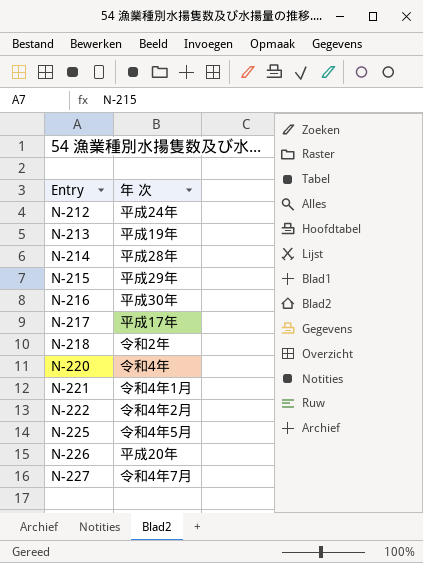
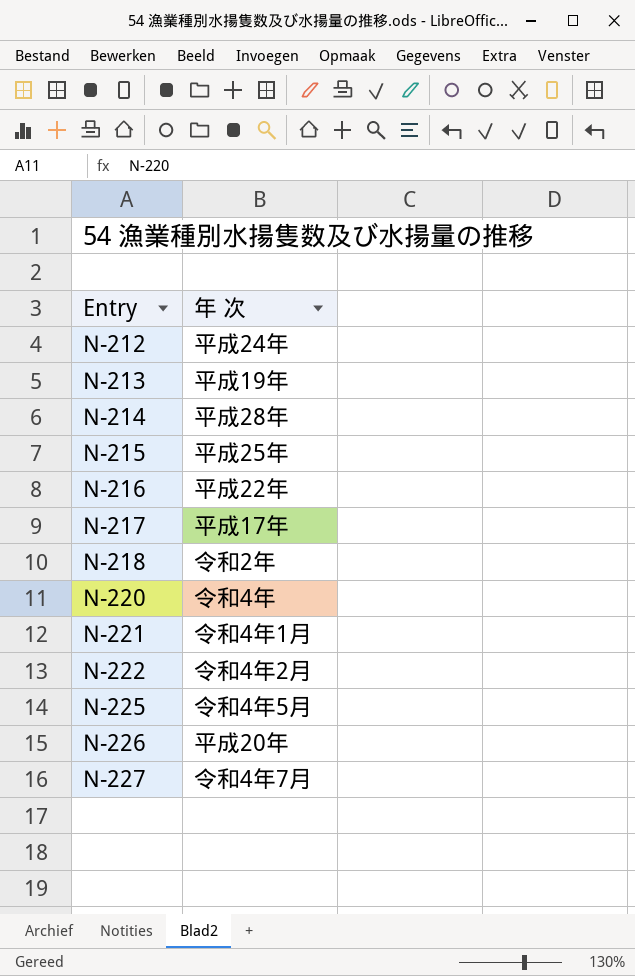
N-215 | 年 次: 平成29年 -> 平成25年
N-216 | 年 次: 平成30年 -> 平成22年

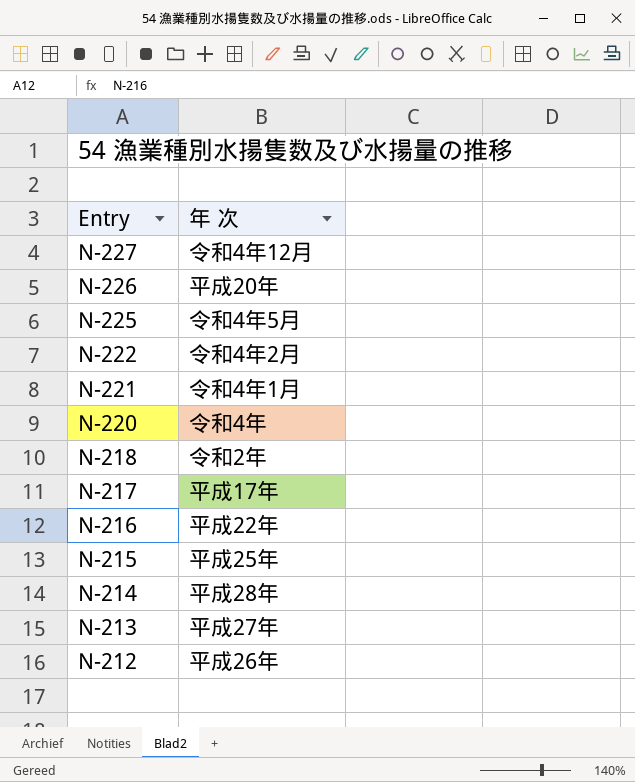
row order: Entry ascending -> Entry descending
N-227 | 年 次: 令和4年7月 -> 令和4年12月
N-213 | 年 次: 平成19年 -> 平成27年
N-212 | 年 次: 平成24年 -> 平成26年

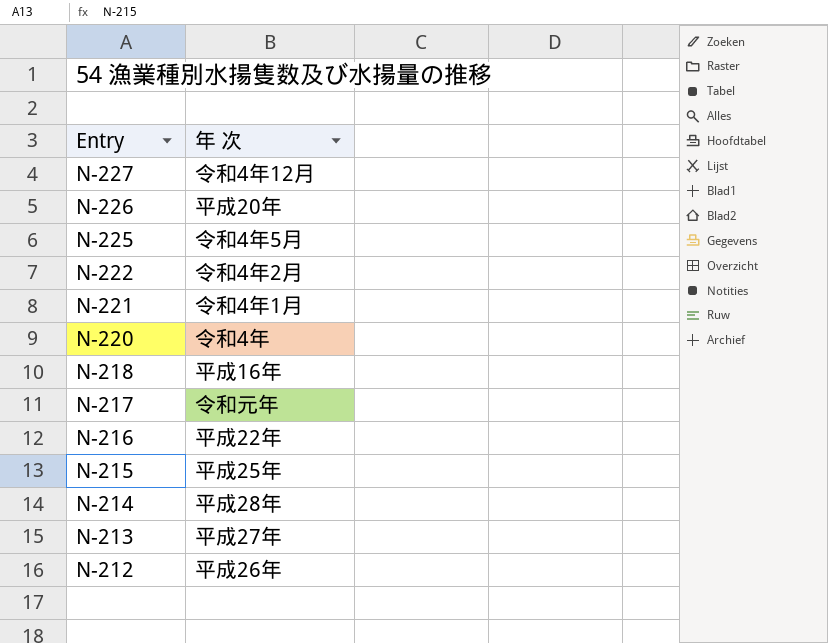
N-218 | 年 次: 令和2年 -> 平成16年
N-217 | 年 次: 平成17年 -> 令和元年

